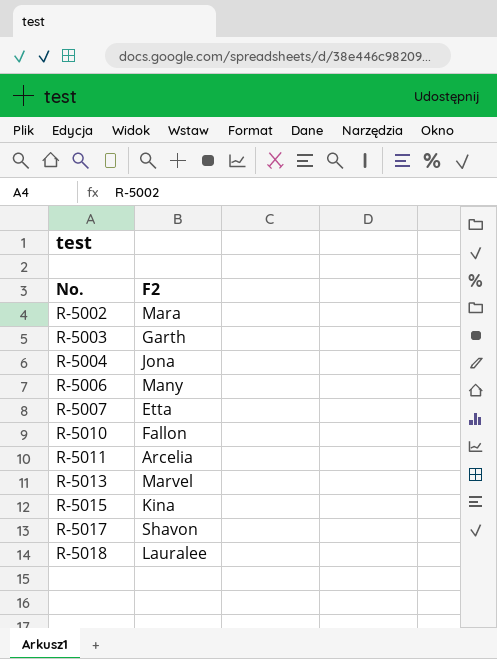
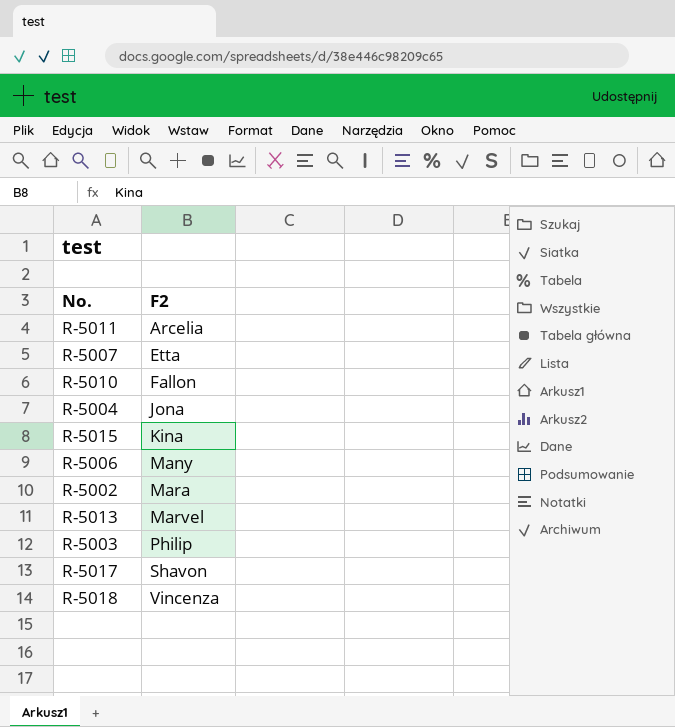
row order: No. ascending -> F2 ascending
R-5003 | F2: Garth -> Philip
R-5018 | F2: Lauralee -> Vincenza

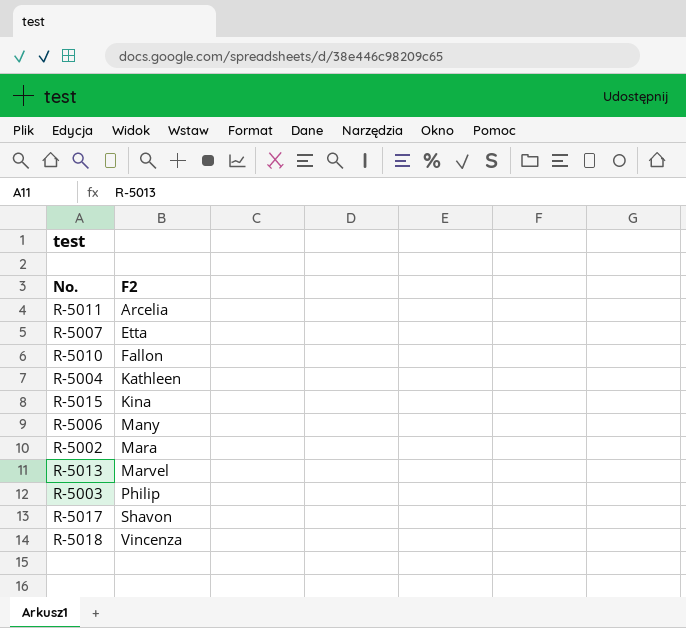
R-5004 | F2: Jona -> Kathleen

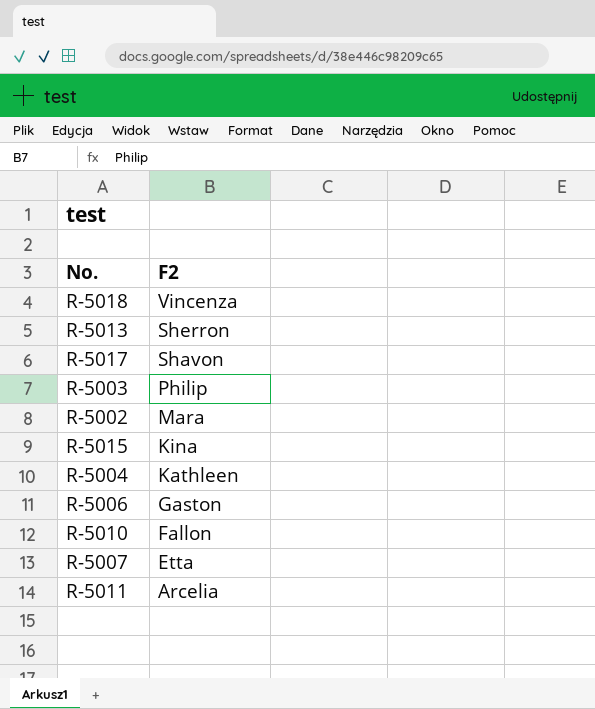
row order: F2 ascending -> F2 descending
R-5013 | F2: Marvel -> Sherron
R-5006 | F2: Many -> Gaston

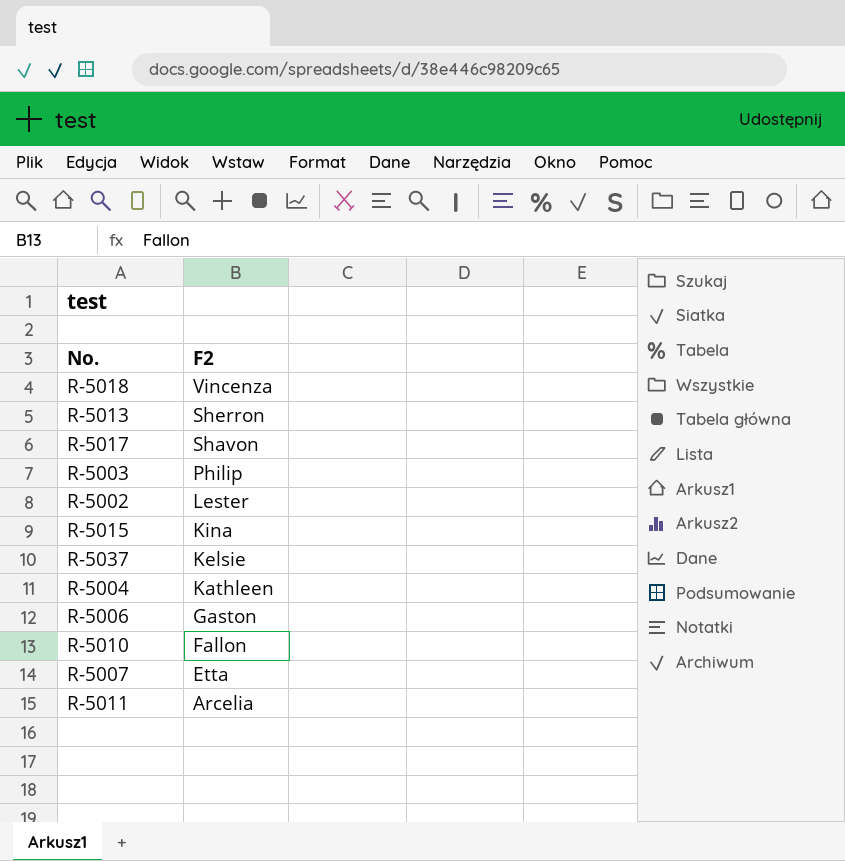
R-5002 | F2: Mara -> Lester
row R-5037: none -> Kelsie

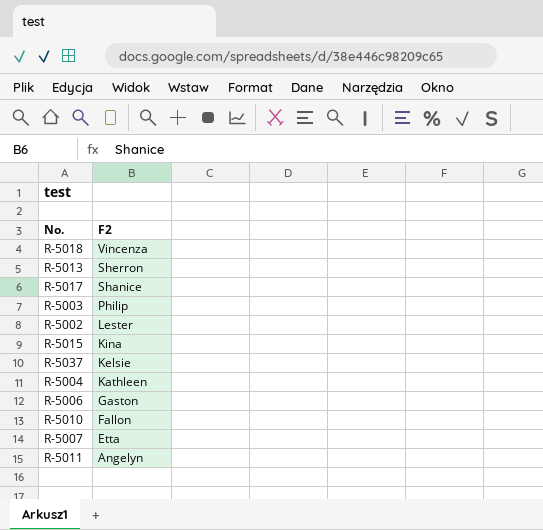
R-5017 | F2: Shavon -> Shanice
R-5011 | F2: Arcelia -> Angelyn

